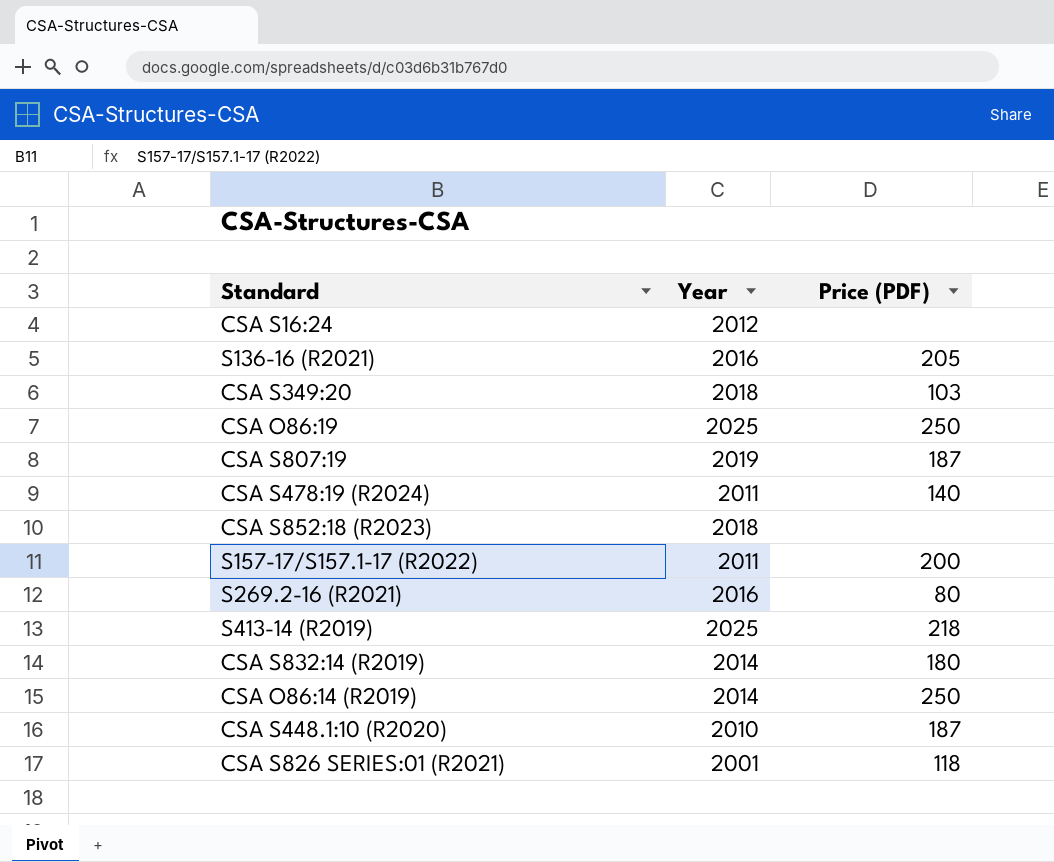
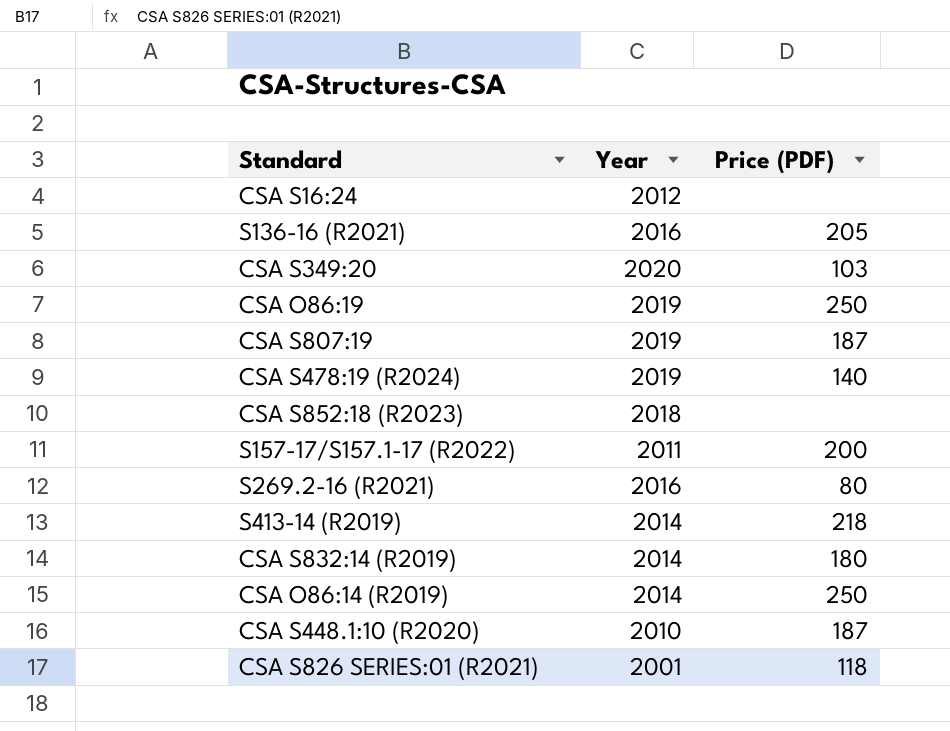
CSA S349:20 | Year: 2018 -> 2020
CSA O86:19 | Year: 2025 -> 2019
CSA S478:19 (R2024) | Year: 2011 -> 2019
S413-14 (R2019) | Year: 2025 -> 2014

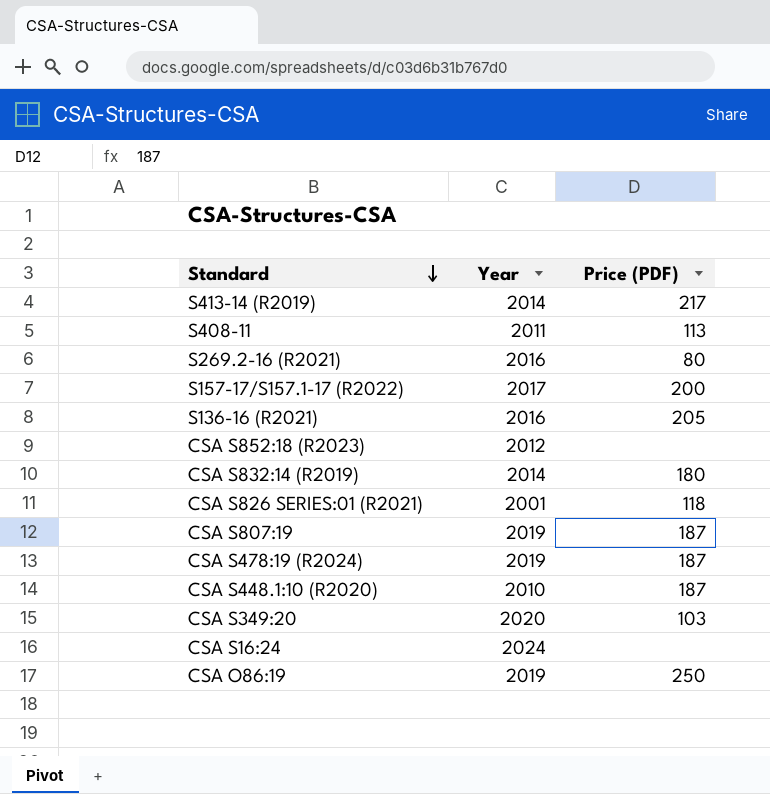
row order: none -> Standard descending
row CSA O86:14 (R2019): 2014 | 250 -> none
S413-14 (R2019) | Price (PDF): 218 -> 217
row S408-11: none -> 2011 | 113
S157-17/S157.1-17 (R2022) | Year: 2011 -> 2017
CSA S852:18 (R2023) | Year: 2018 -> 2012
CSA S478:19 (R2024) | Price (PDF): 140 -> 187
CSA S16:24 | Year: 2012 -> 2024

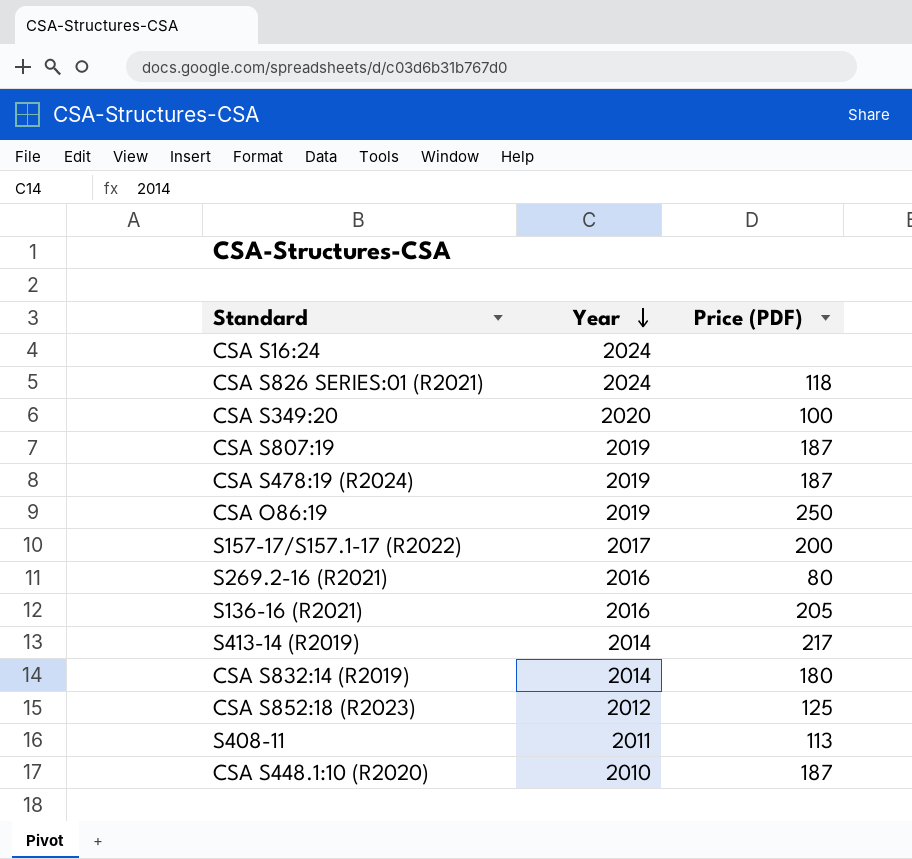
row order: Standard descending -> Year descending
CSA S826 SERIES:01 (R2021) | Year: 2001 -> 2024
CSA S349:20 | Price (PDF): 103 -> 100
CSA S852:18 (R2023) | Price (PDF): none -> 125

